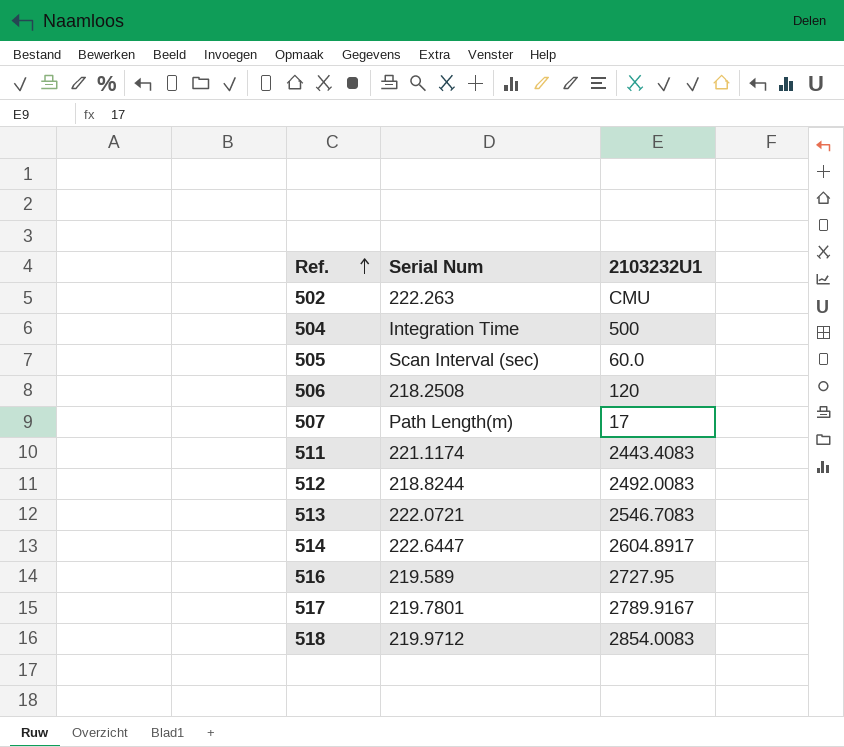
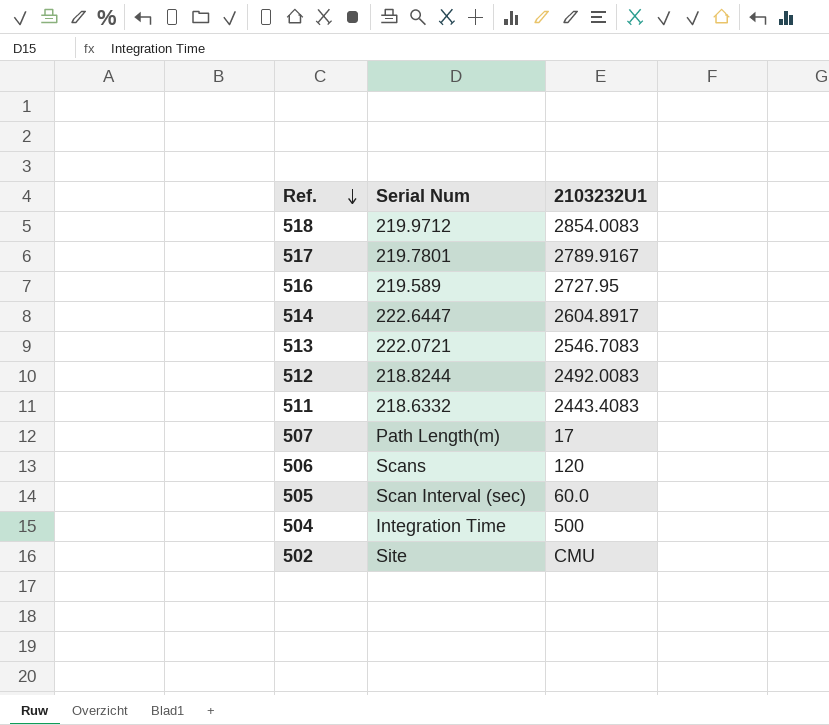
row order: Ref. ascending -> Ref. descending
511 | Serial Num: 221.1174 -> 218.6332
506 | Serial Num: 218.2508 -> Scans
502 | Serial Num: 222.263 -> Site

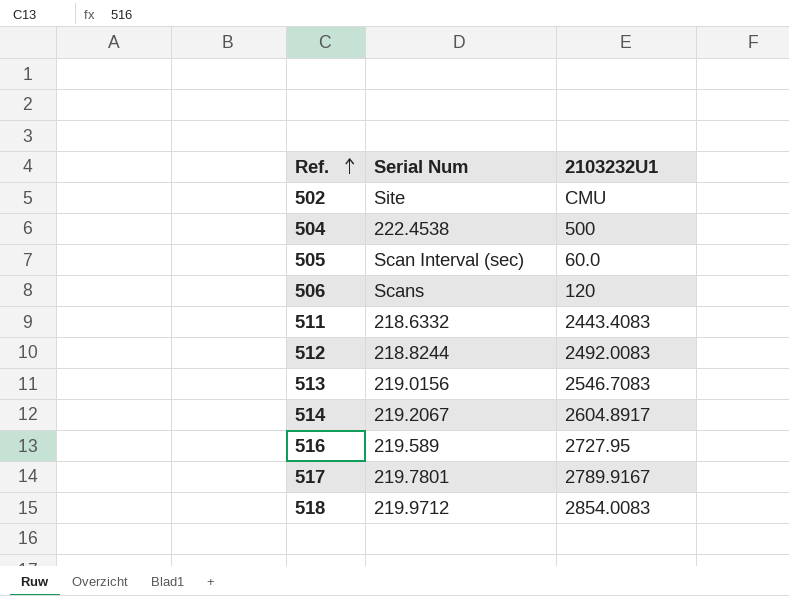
row order: Ref. descending -> Ref. ascending
row 507: Path Length(m) | 17 -> none
504 | Serial Num: Integration Time -> 222.4538
513 | Serial Num: 222.0721 -> 219.0156
514 | Serial Num: 222.6447 -> 219.2067

